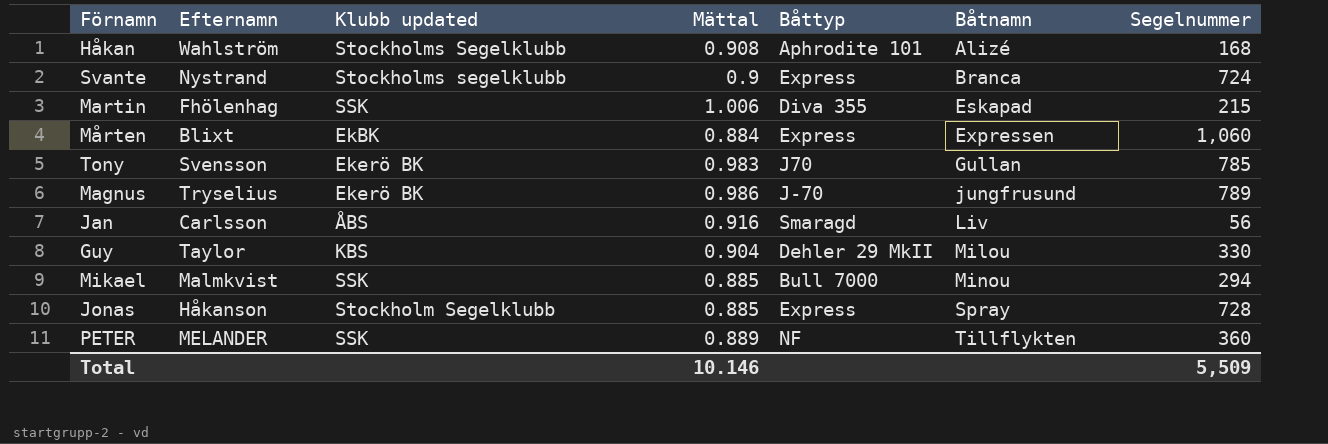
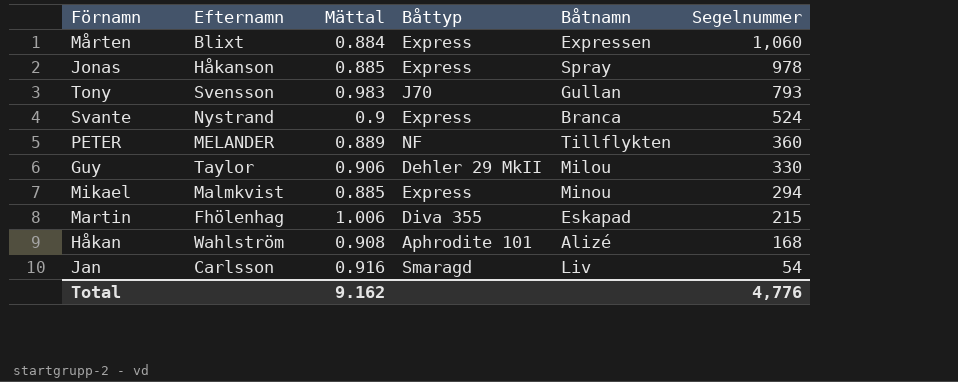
row order: Båtnamn ascending -> Segelnummer descending
column Klubb updated | position: 3 -> none
row Magnus: Tryselius | Ekerö BK | 0.986 | J-70 | jungfrusund | 789 -> none
Jonas | Segelnummer: 728 -> 978
Tony | Segelnummer: 785 -> 793
Svante | Segelnummer: 724 -> 524
Guy | Mättal: 0.904 -> 0.906
Mikael | Båttyp: Bull 7000 -> Express
Jan | Segelnummer: 56 -> 54
Total | Mättal: 10.146 -> 9.162
Total | Segelnummer: 5,509 -> 4,776

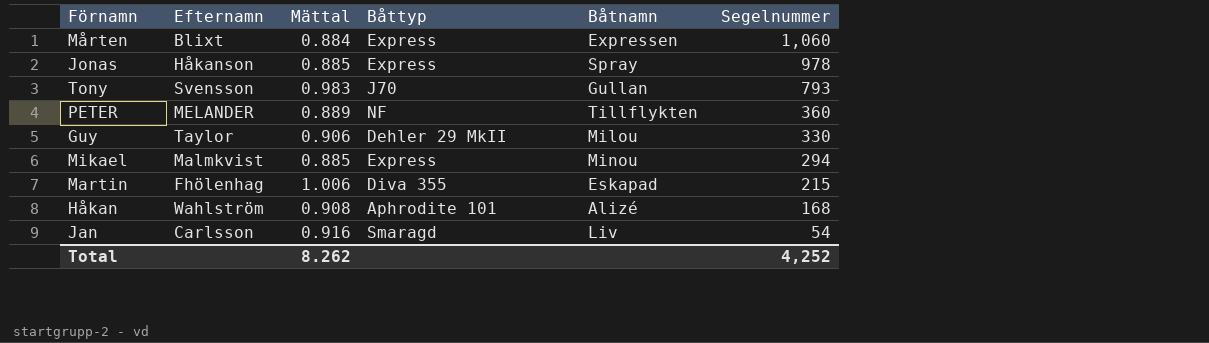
row Svante: Nystrand | 0.9 | Express | Branca | 524 -> none
Total | Mättal: 9.162 -> 8.262
Total | Segelnummer: 4,776 -> 4,252

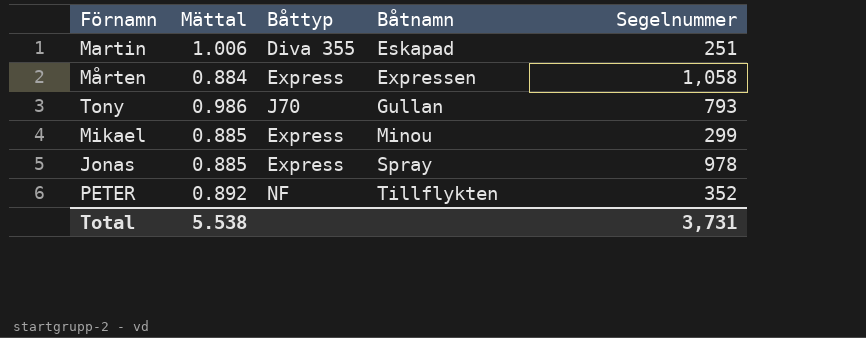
row order: Segelnummer descending -> Båtnamn ascending
column Efternamn | position: 2 -> none
row Guy: Taylor | 0.906 | Dehler 29 MkII | Milou | 330 -> none
row Håkan: Wahlström | 0.908 | Aphrodite 101 | Alizé | 168 -> none
row Jan: Carlsson | 0.916 | Smaragd | Liv | 54 -> none
Martin | Segelnummer: 215 -> 251
Mårten | Segelnummer: 1,060 -> 1,058
Tony | Mättal: 0.983 -> 0.986
Mikael | Segelnummer: 294 -> 299
PETER | Mättal: 0.889 -> 0.892
PETER | Segelnummer: 360 -> 352
Total | Mättal: 8.262 -> 5.538
Total | Segelnummer: 4,252 -> 3,731

